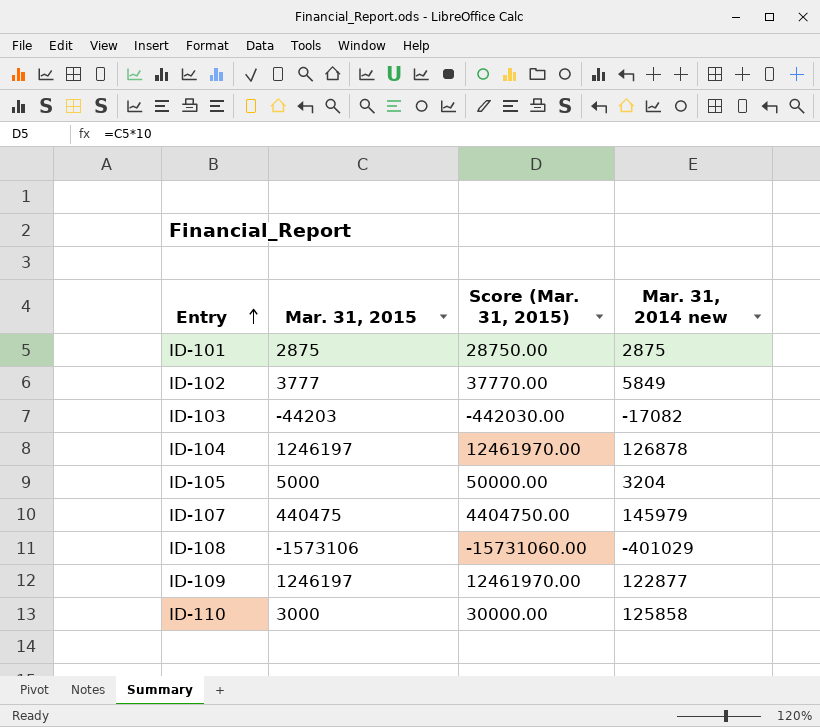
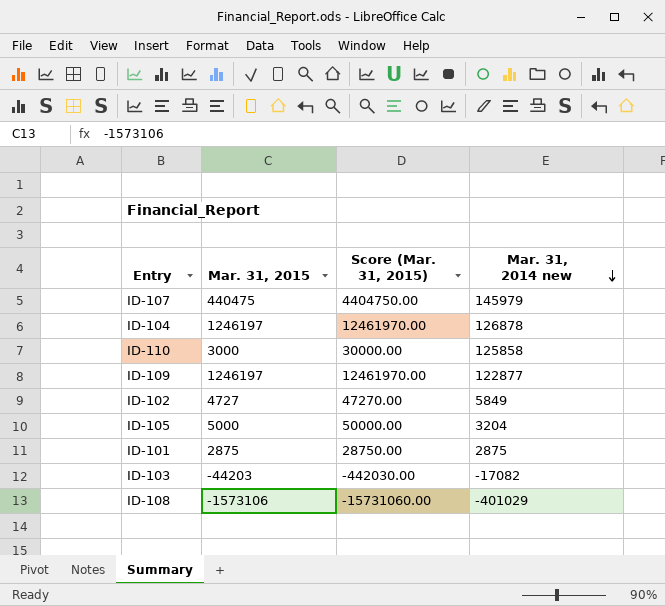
row order: Entry ascending -> Mar. 31, 2014 new descending
ID-102 | Mar. 31, 2015: 3777 -> 4727
ID-102 | Score (Mar. 31, 2015): 37770.00 -> 47270.00

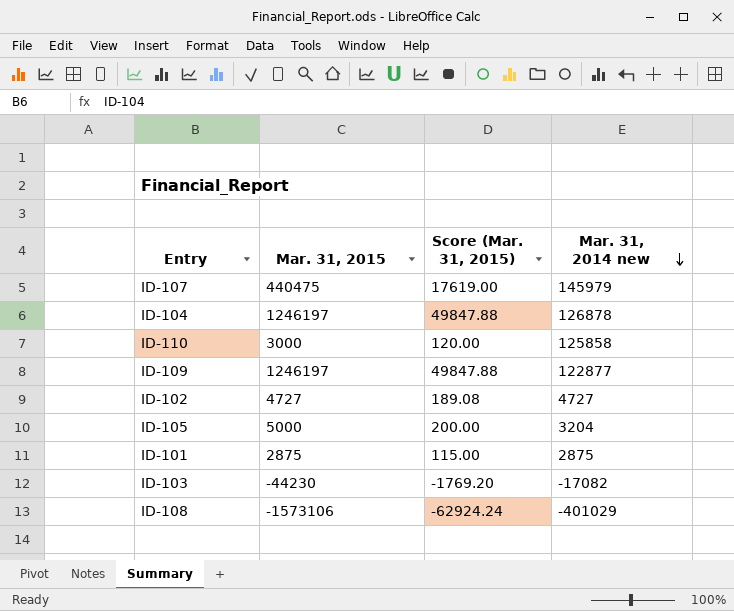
column Score (Mar. 31, 2015) | formula: [Mar. 31, 2015] * 10 -> [Mar. 31, 2015] * 0.04
ID-102 | Mar. 31, 2014 new: 5849 -> 4727
ID-103 | Mar. 31, 2015: -44203 -> -44230

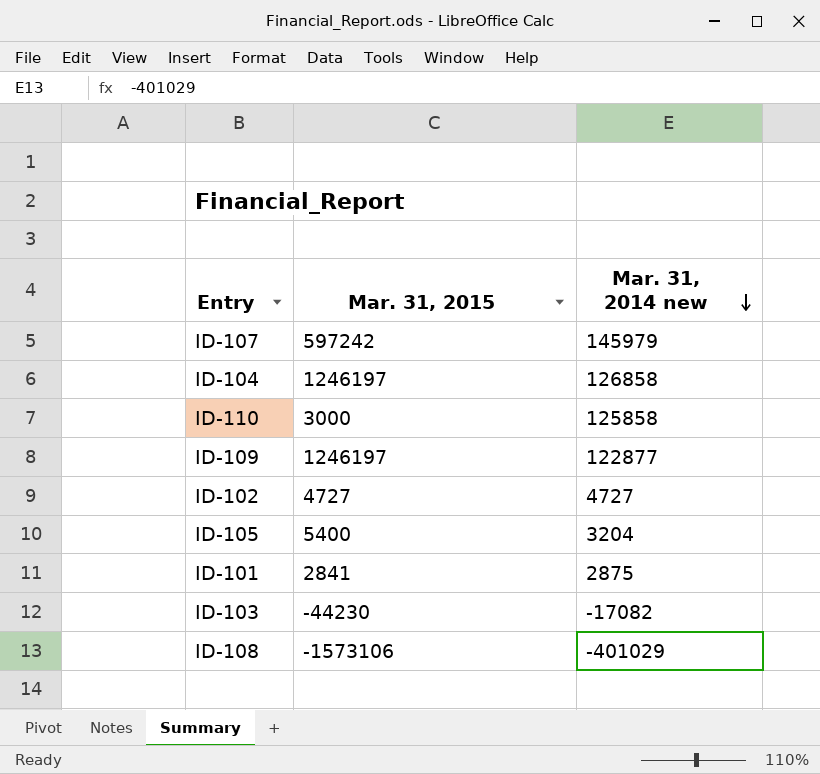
column Score (Mar. 31, 2015) | formula: [Mar. 31, 2015] * 0.04 -> none
ID-107 | Mar. 31, 2015: 440475 -> 597242
ID-104 | Mar. 31, 2014 new: 126878 -> 126858
ID-105 | Mar. 31, 2015: 5000 -> 5400
ID-101 | Mar. 31, 2015: 2875 -> 2841

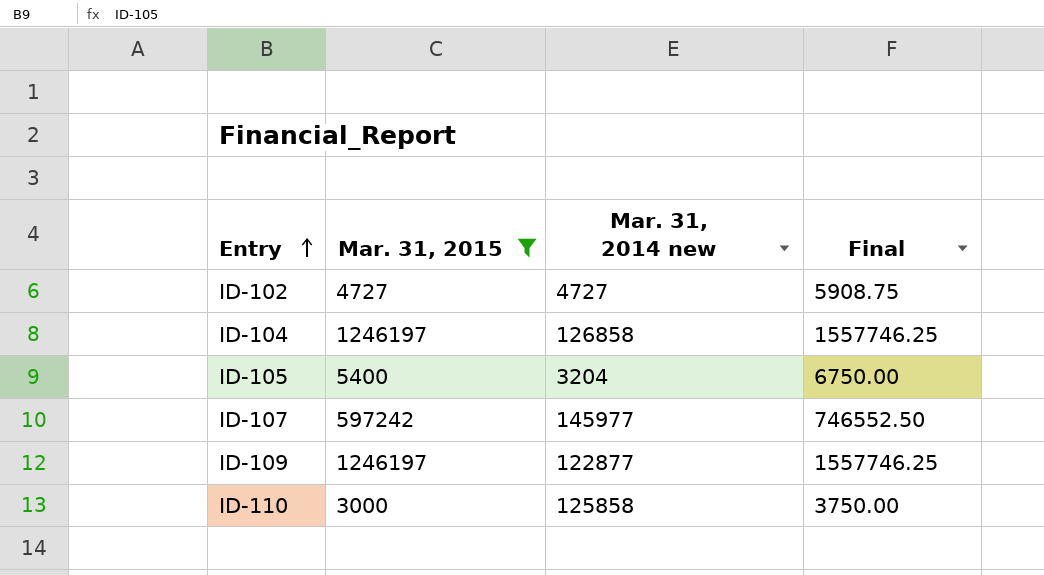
filter: none -> Mar. 31, 2015 >= 3000
row order: Mar. 31, 2014 new descending -> Entry ascending
column Final | formula: none -> [Mar. 31, 2015] * 1.25
ID-107 | Mar. 31, 2014 new: 145979 -> 145977

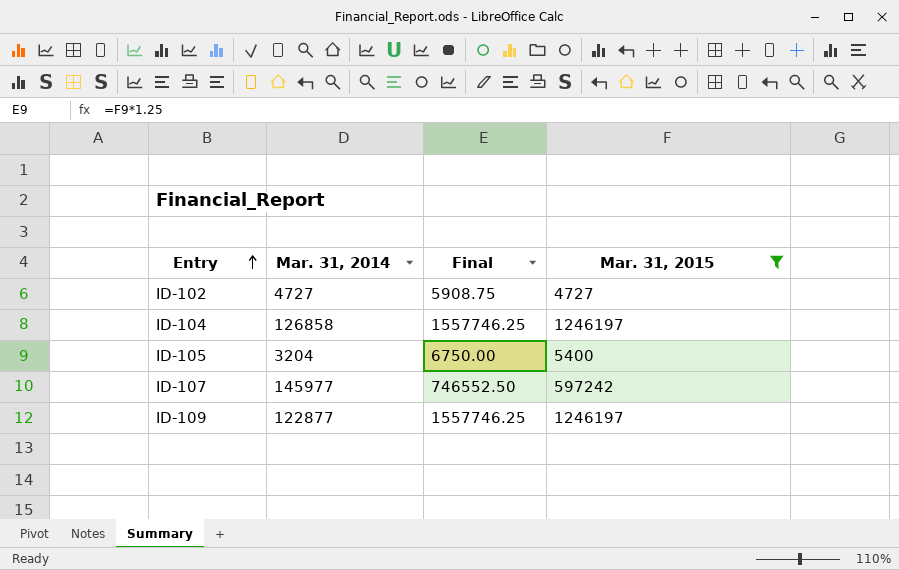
column name: Mar. 31, 2014 new -> Mar. 31, 2014
column Mar. 31, 2015 | position: 2 -> 4
row ID-110: 3000 | 125858 | 3750.00 -> none

